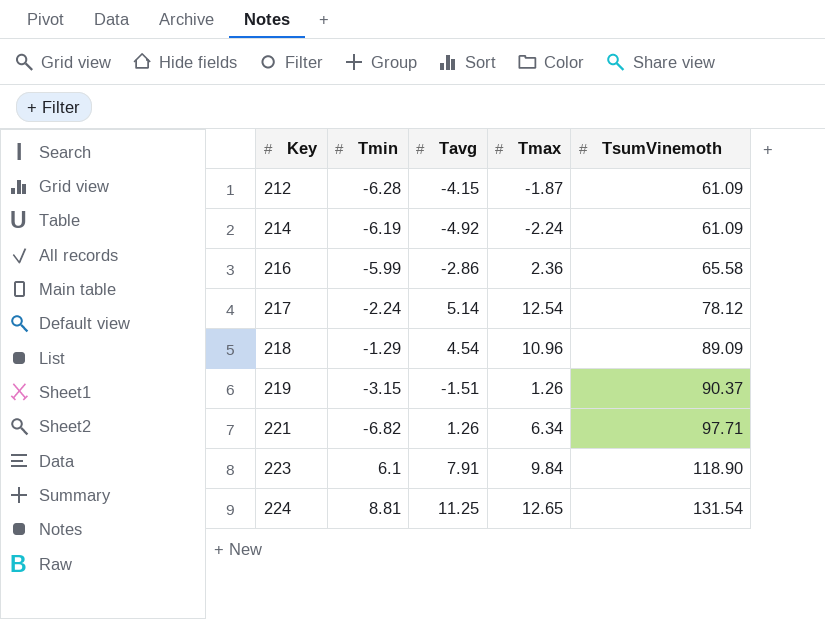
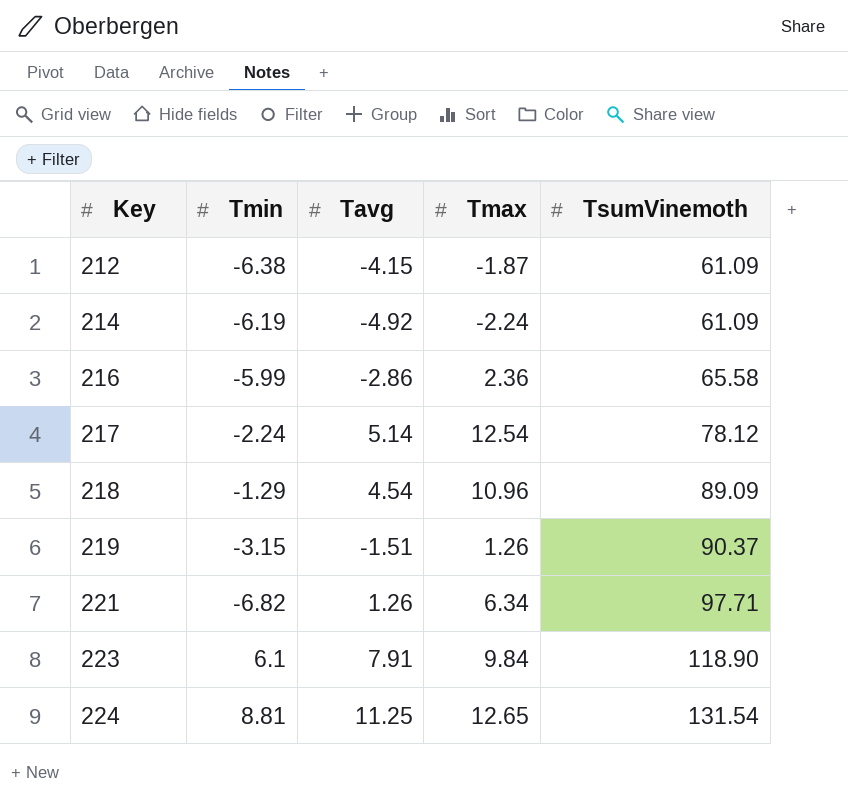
212 | Tmin: -6.28 -> -6.38

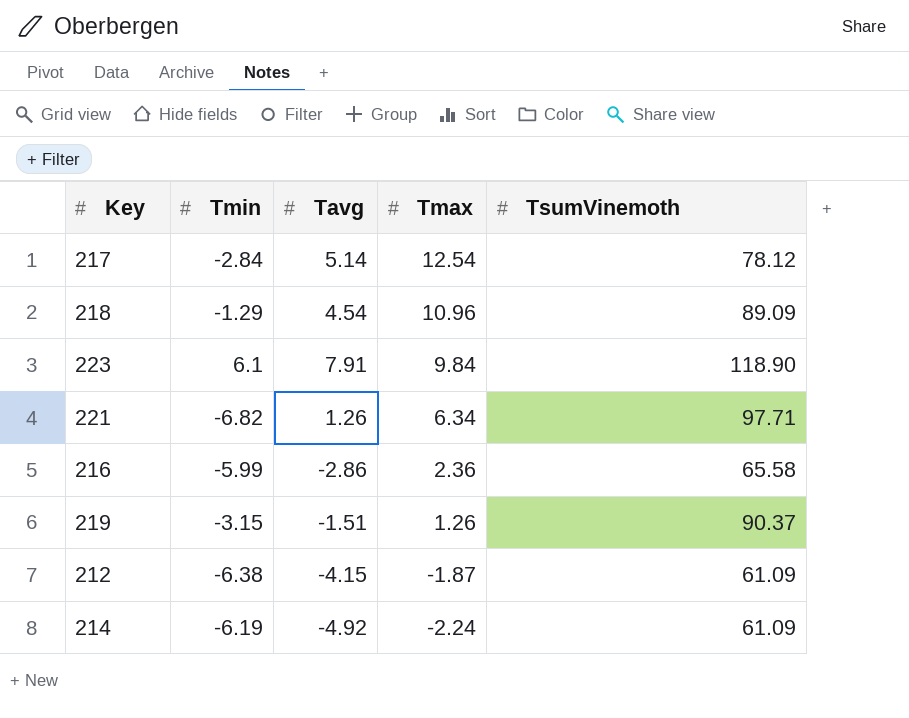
row order: Key ascending -> Tmax descending
row 224: 8.81 | 11.25 | 12.65 | 131.54 -> none
217 | Tmin: -2.24 -> -2.84

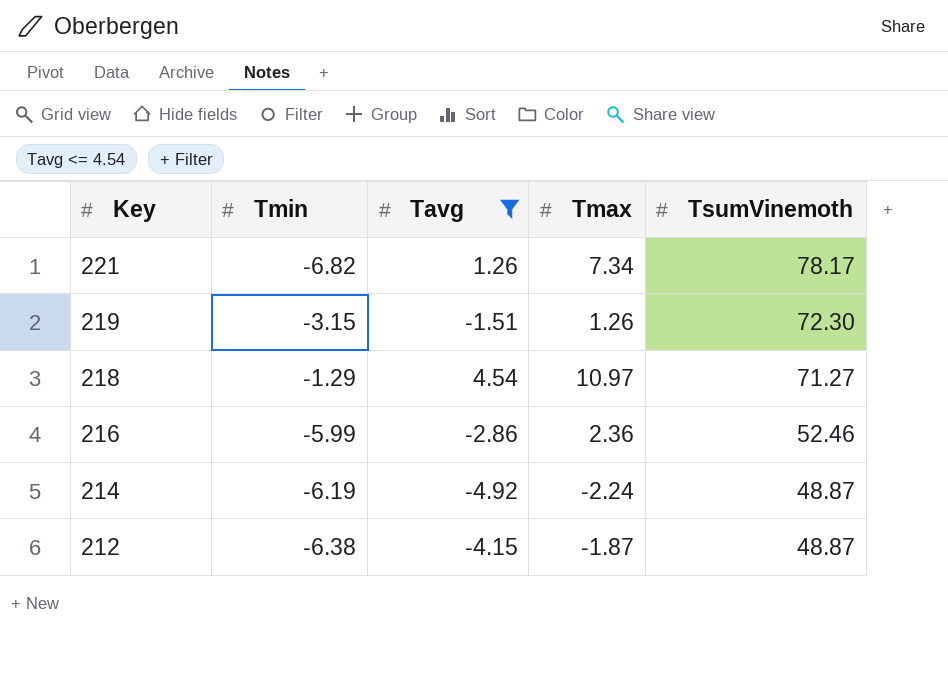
filter: none -> Tavg <= 4.54
row order: Tmax descending -> Key descending
221 | Tmax: 6.34 -> 7.34
221 | TsumVinemoth: 97.71 -> 78.17
219 | TsumVinemoth: 90.37 -> 72.30
218 | Tmax: 10.96 -> 10.97
218 | TsumVinemoth: 89.09 -> 71.27
216 | TsumVinemoth: 65.58 -> 52.46
214 | TsumVinemoth: 61.09 -> 48.87
212 | TsumVinemoth: 61.09 -> 48.87

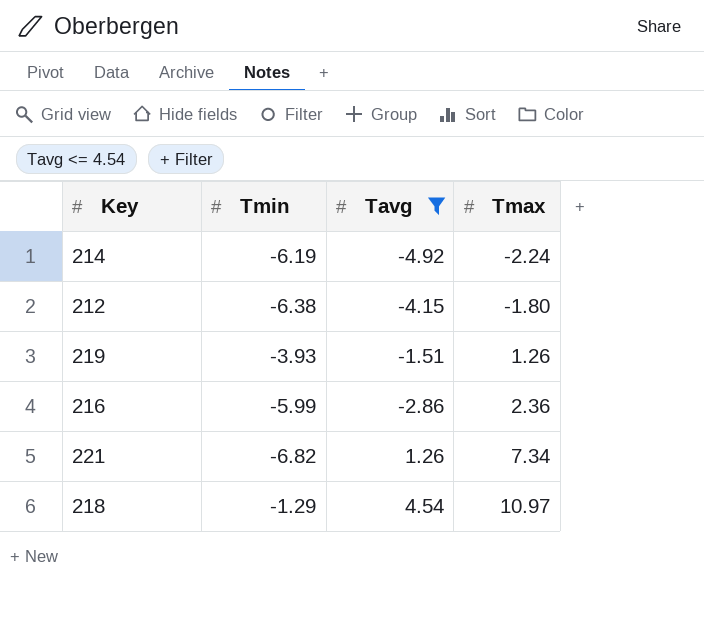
row order: Key descending -> Tmax ascending
column TsumVinemoth | position: 5 -> none
212 | Tmax: -1.87 -> -1.80
219 | Tmin: -3.15 -> -3.93

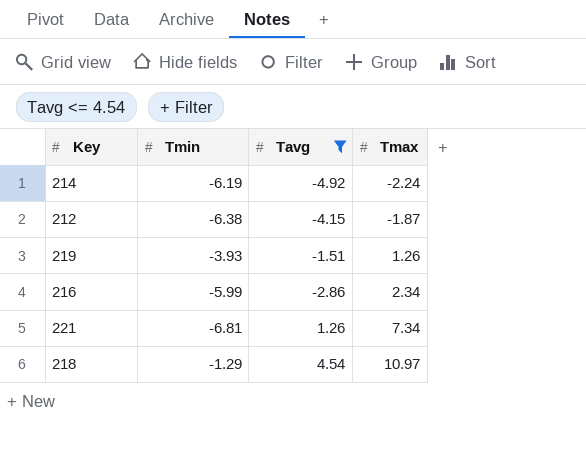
212 | Tmax: -1.80 -> -1.87
216 | Tmax: 2.36 -> 2.34
221 | Tmin: -6.82 -> -6.81

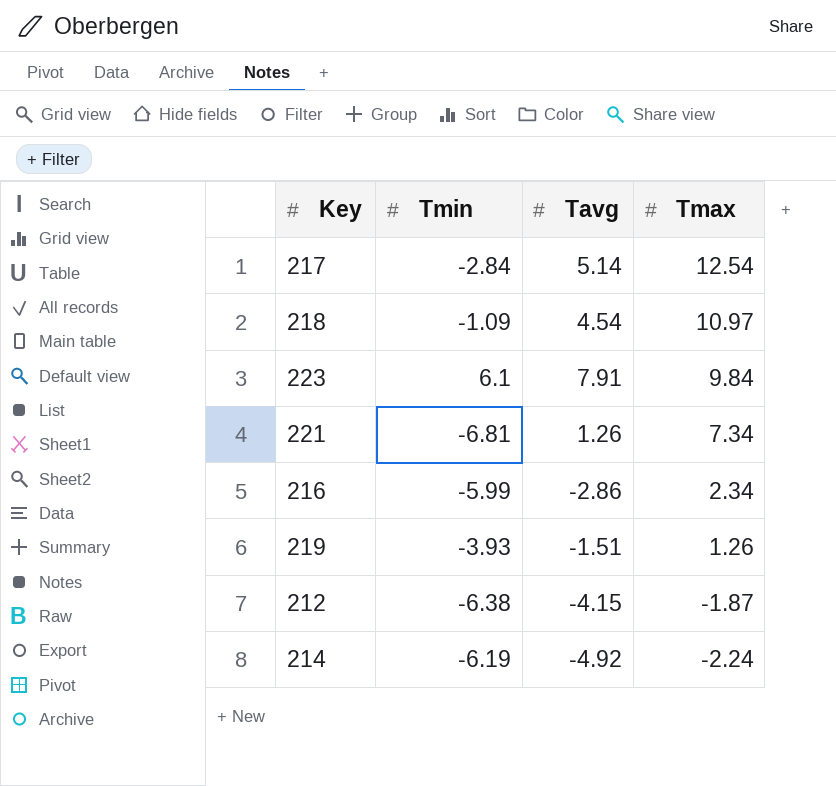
filter: Tavg <= 4.54 -> none
row order: Tmax ascending -> Tmax descending
218 | Tmin: -1.29 -> -1.09

